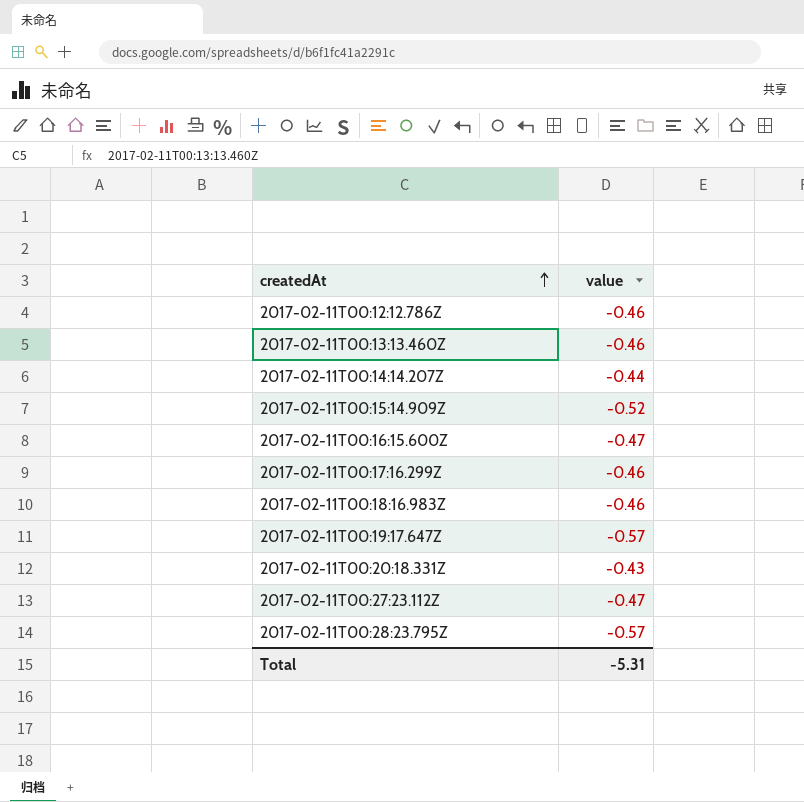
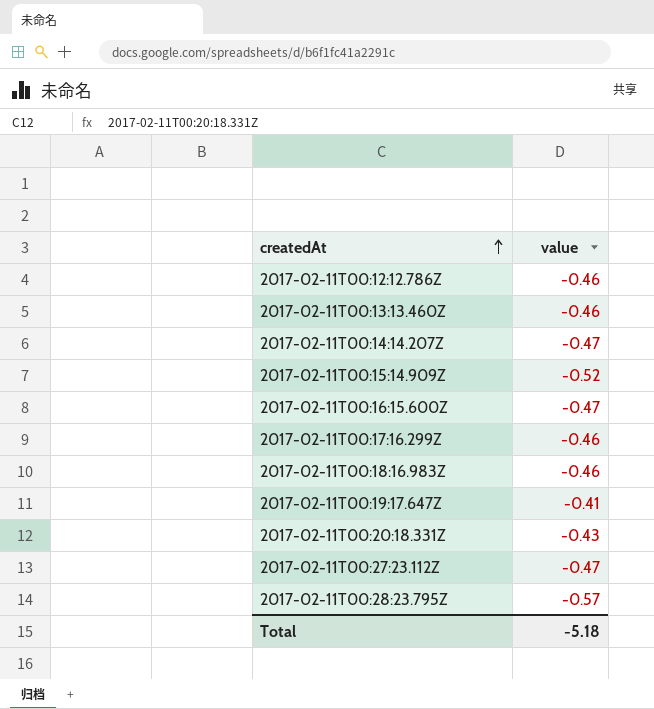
2017-02-11T00:14:14.207Z | value: -0.44 -> -0.47
2017-02-11T00:19:17.647Z | value: -0.57 -> -0.41
Total | value: -5.31 -> -5.18

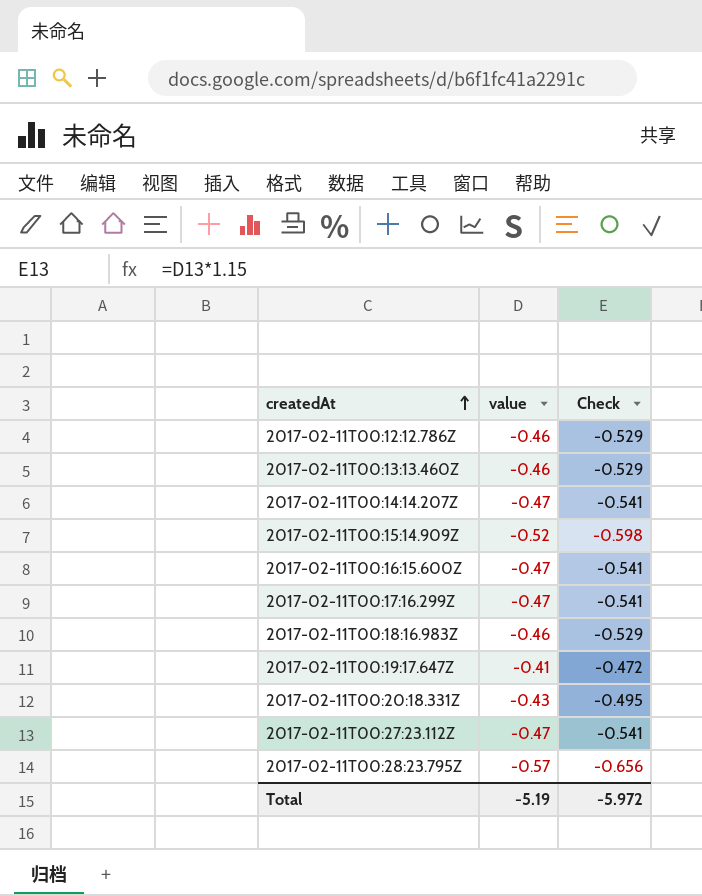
column Check | formula: none -> [value] * 1.15
2017-02-11T00:17:16.299Z | value: -0.46 -> -0.47
Total | value: -5.18 -> -5.19

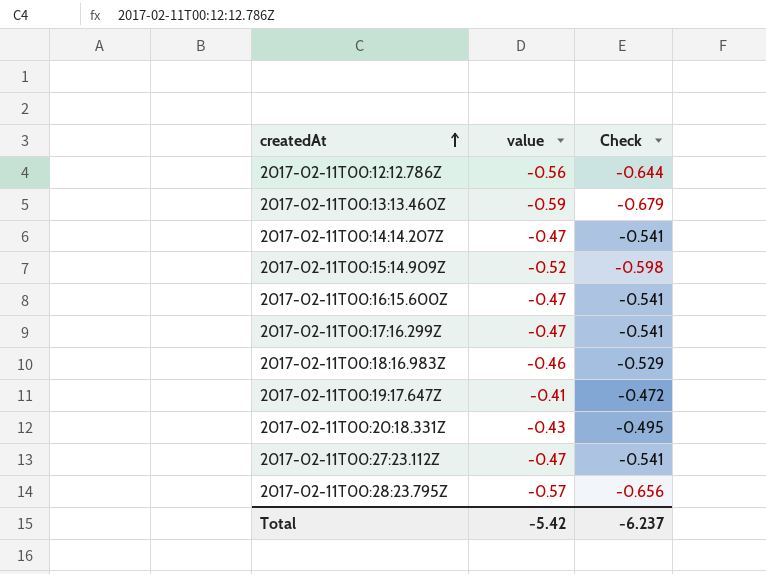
2017-02-11T00:12:12.786Z | value: -0.46 -> -0.56
2017-02-11T00:12:12.786Z | Check: -0.529 -> -0.644
2017-02-11T00:13:13.460Z | value: -0.46 -> -0.59
2017-02-11T00:13:13.460Z | Check: -0.529 -> -0.679
Total | value: -5.19 -> -5.42
Total | Check: -5.972 -> -6.237

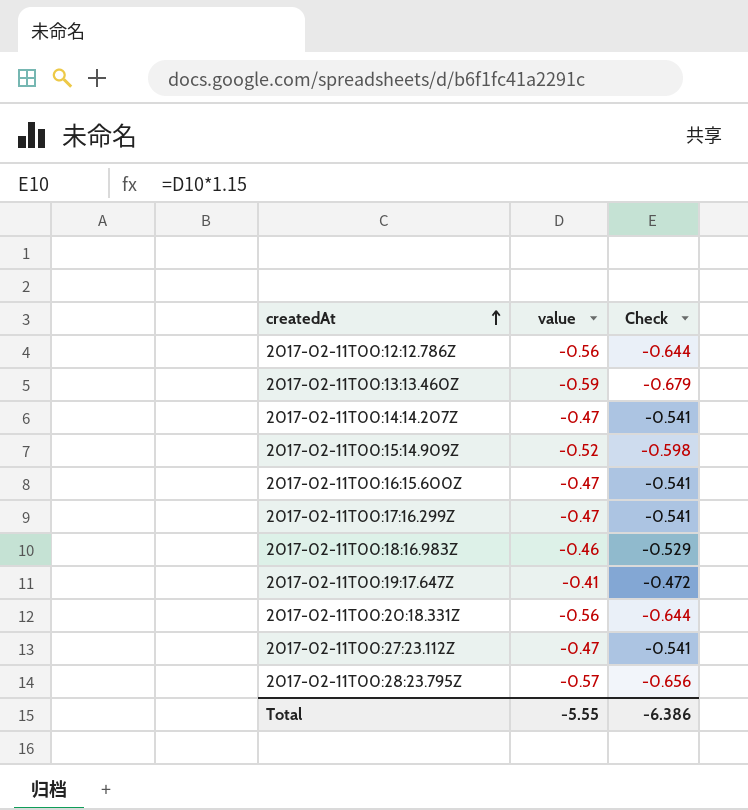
2017-02-11T00:20:18.331Z | value: -0.43 -> -0.56
2017-02-11T00:20:18.331Z | Check: -0.495 -> -0.644
Total | value: -5.42 -> -5.55
Total | Check: -6.237 -> -6.386

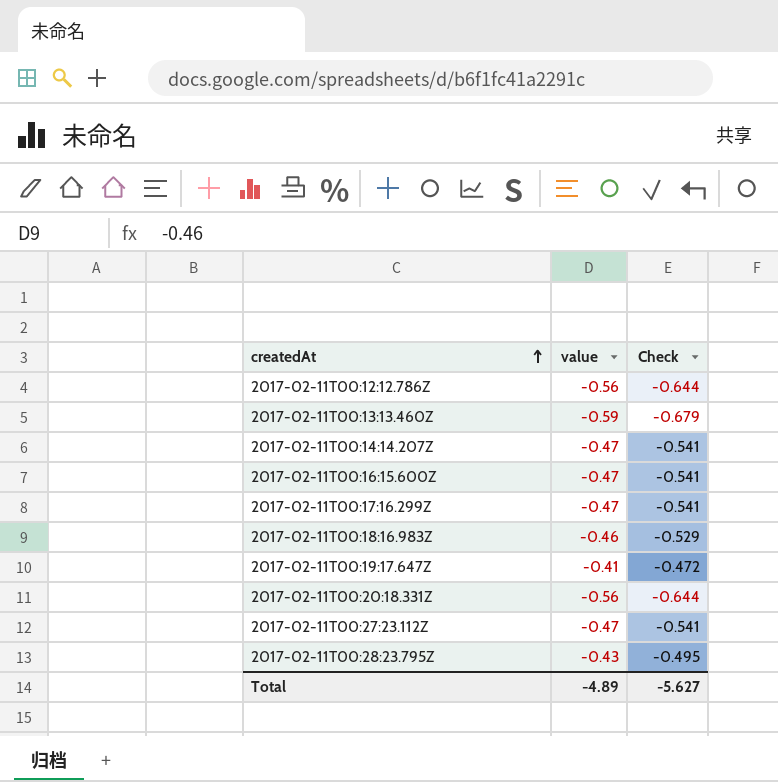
row 2017-02-11T00:15:14.909Z: -0.52 | -0.598 -> none
2017-02-11T00:28:23.795Z | value: -0.57 -> -0.43
2017-02-11T00:28:23.795Z | Check: -0.656 -> -0.495
Total | value: -5.55 -> -4.89
Total | Check: -6.386 -> -5.627

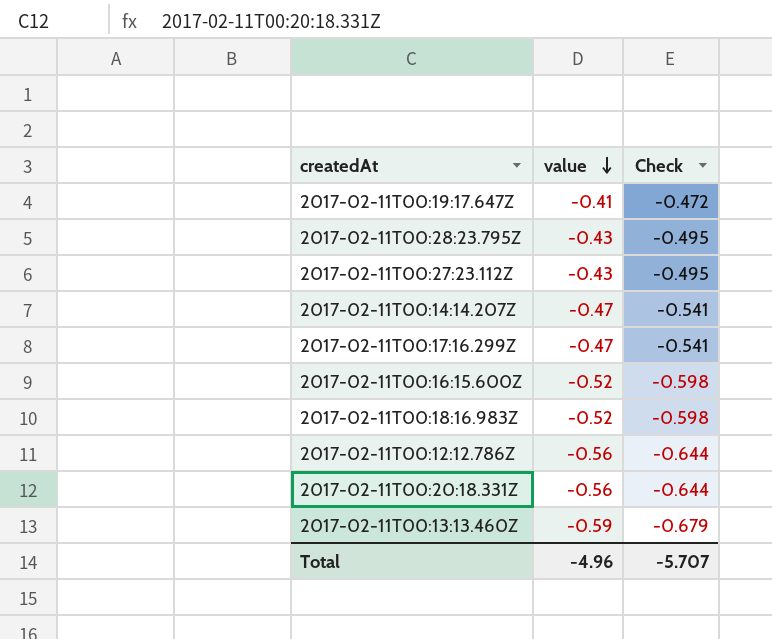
row order: createdAt ascending -> value descending
2017-02-11T00:27:23.112Z | value: -0.47 -> -0.43
2017-02-11T00:27:23.112Z | Check: -0.541 -> -0.495
2017-02-11T00:16:15.600Z | value: -0.47 -> -0.52
2017-02-11T00:16:15.600Z | Check: -0.541 -> -0.598
2017-02-11T00:18:16.983Z | value: -0.46 -> -0.52
2017-02-11T00:18:16.983Z | Check: -0.529 -> -0.598
Total | value: -4.89 -> -4.96
Total | Check: -5.627 -> -5.707

